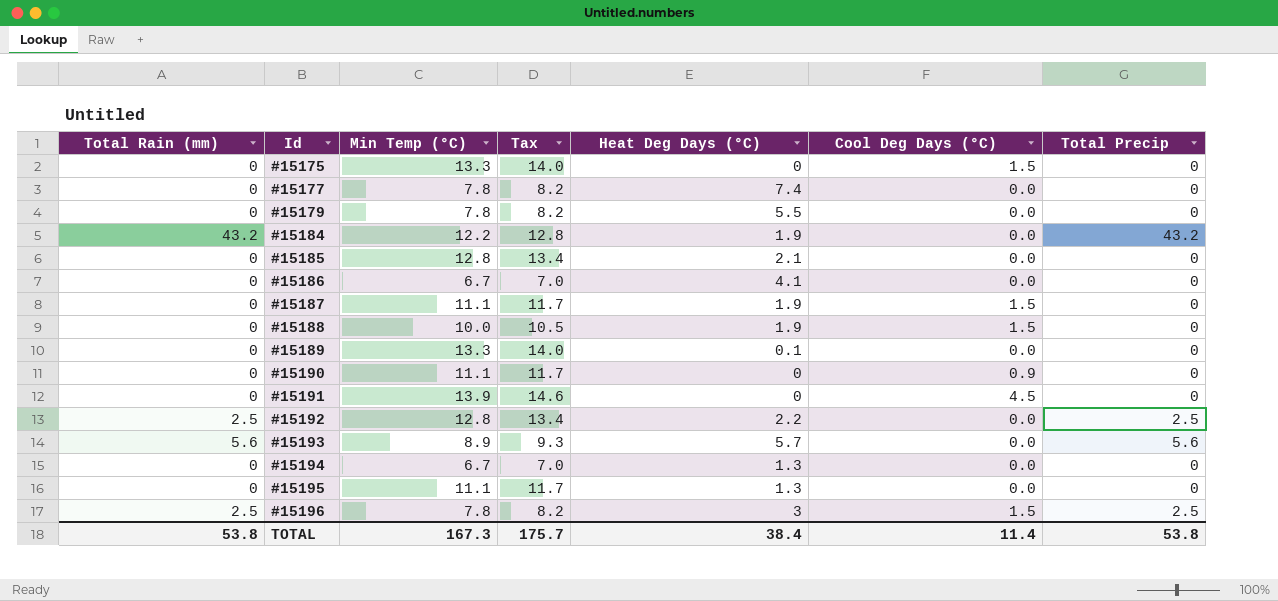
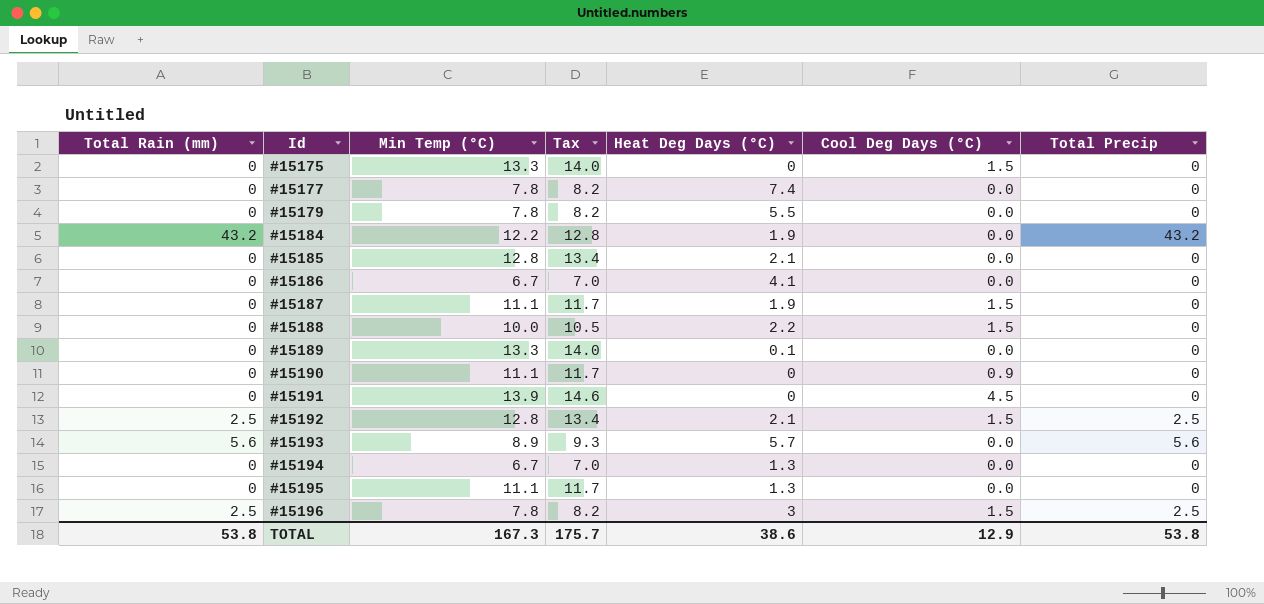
#15188 | Heat Deg Days (°C): 1.9 -> 2.2
#15192 | Heat Deg Days (°C): 2.2 -> 2.1
#15192 | Cool Deg Days (°C): 0.0 -> 1.5
TOTAL | Heat Deg Days (°C): 38.4 -> 38.6
TOTAL | Cool Deg Days (°C): 11.4 -> 12.9

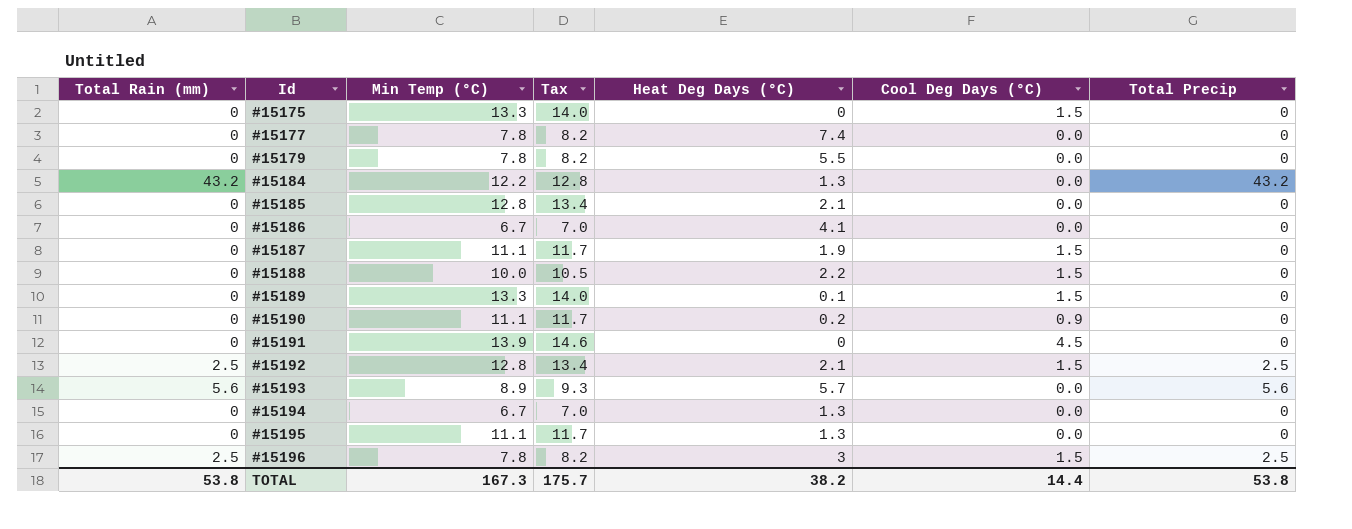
#15184 | Heat Deg Days (°C): 1.9 -> 1.3
#15189 | Cool Deg Days (°C): 0.0 -> 1.5
#15190 | Heat Deg Days (°C): 0 -> 0.2
TOTAL | Heat Deg Days (°C): 38.6 -> 38.2
TOTAL | Cool Deg Days (°C): 12.9 -> 14.4

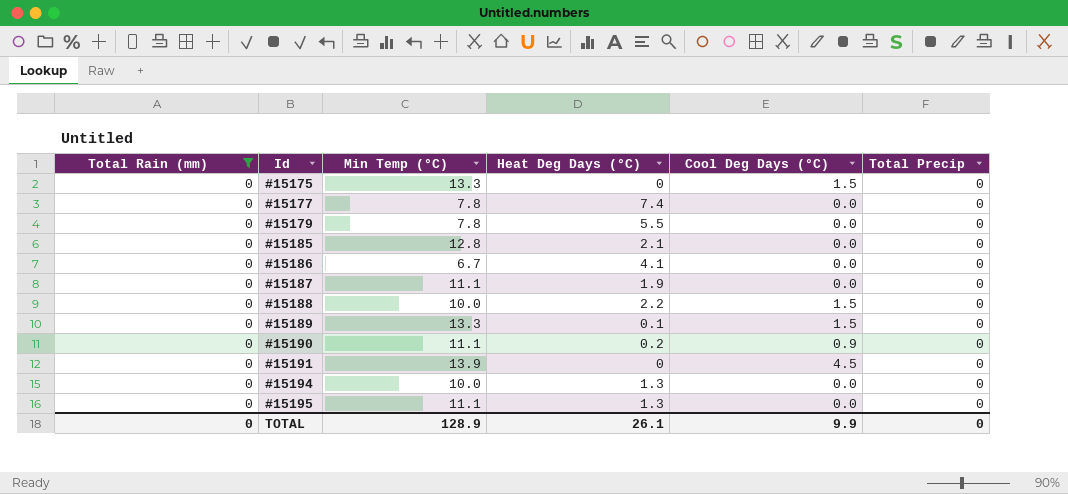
filter: none -> Total Rain (mm) = 0
column Tax | formula: [Min Temp (°C)] * 1.05 -> none
#15187 | Cool Deg Days (°C): 1.5 -> 0.0
#15194 | Min Temp (°C): 6.7 -> 10.0
TOTAL | Total Rain (mm): 53.8 -> 0
TOTAL | Min Temp (°C): 167.3 -> 128.9
TOTAL | Heat Deg Days (°C): 38.2 -> 26.1
TOTAL | Cool Deg Days (°C): 14.4 -> 9.9
TOTAL | Total Precip: 53.8 -> 0

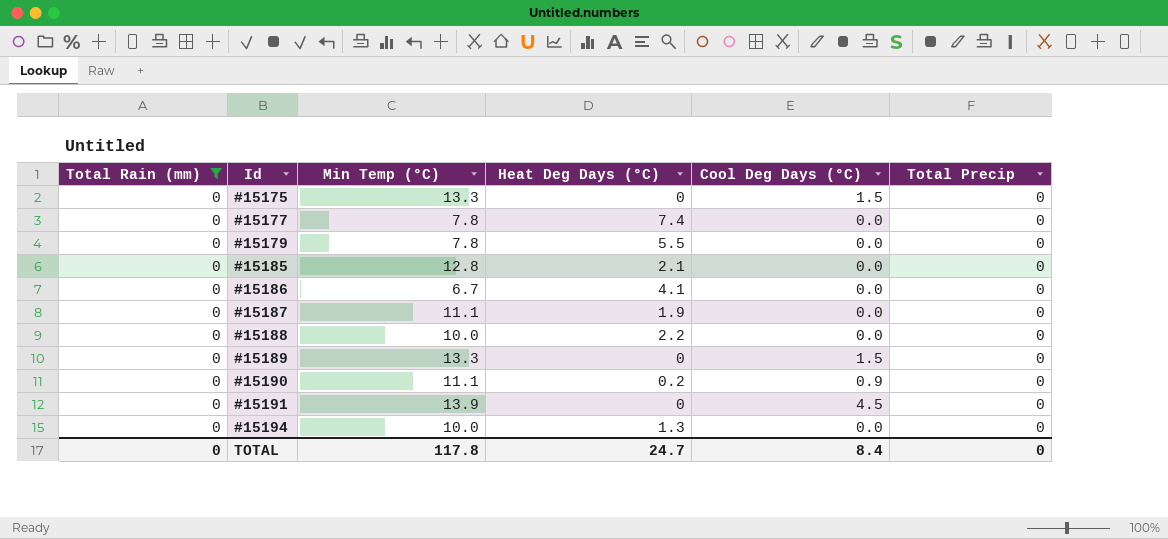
row #15195: 0 | 11.1 | 1.3 | 0.0 | 0 -> none
#15188 | Cool Deg Days (°C): 1.5 -> 0.0
#15189 | Heat Deg Days (°C): 0.1 -> 0
TOTAL | Min Temp (°C): 128.9 -> 117.8
TOTAL | Heat Deg Days (°C): 26.1 -> 24.7
TOTAL | Cool Deg Days (°C): 9.9 -> 8.4

